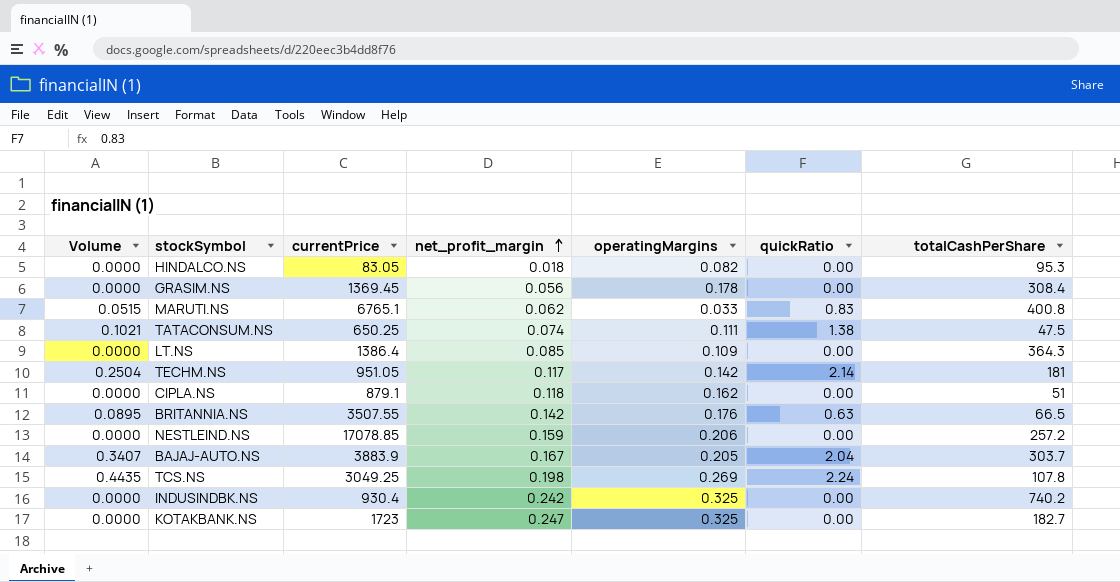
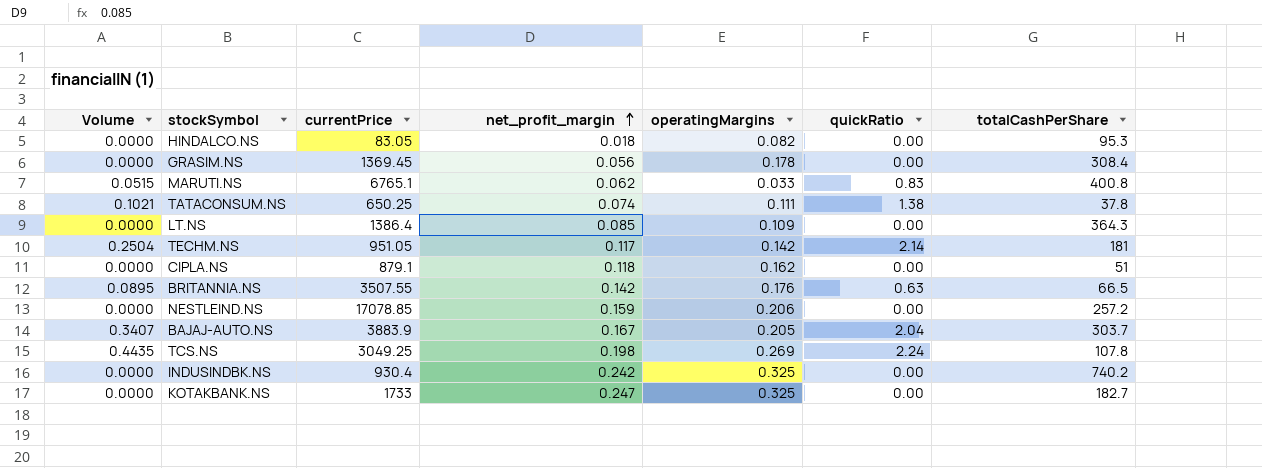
TATACONSUM.NS | totalCashPerShare: 47.5 -> 37.8
KOTAKBANK.NS | currentPrice: 1723 -> 1733

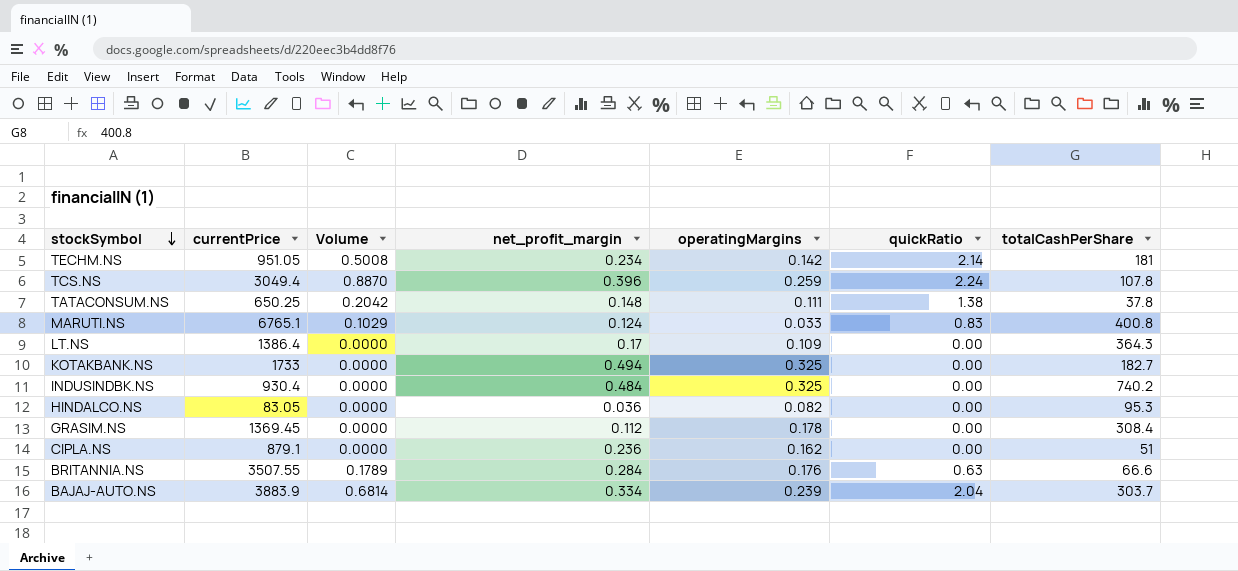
row order: net_profit_margin ascending -> stockSymbol descending
column Volume | position: 1 -> 3
row NESTLEIND.NS: 0.0000 | 17078.85 | 0.159 | 0.206 | 0.00 | 257.2 -> none
TECHM.NS | Volume: 0.2504 -> 0.5008
TECHM.NS | net_profit_margin: 0.117 -> 0.234
TCS.NS | currentPrice: 3049.25 -> 3049.4
TCS.NS | Volume: 0.4435 -> 0.8870
TCS.NS | net_profit_margin: 0.198 -> 0.396
TCS.NS | operatingMargins: 0.269 -> 0.259
TATACONSUM.NS | Volume: 0.1021 -> 0.2042
TATACONSUM.NS | net_profit_margin: 0.074 -> 0.148
MARUTI.NS | Volume: 0.0515 -> 0.1029
MARUTI.NS | net_profit_margin: 0.062 -> 0.124
LT.NS | net_profit_margin: 0.085 -> 0.17
KOTAKBANK.NS | net_profit_margin: 0.247 -> 0.494
INDUSINDBK.NS | net_profit_margin: 0.242 -> 0.484
HINDALCO.NS | net_profit_margin: 0.018 -> 0.036
GRASIM.NS | net_profit_margin: 0.056 -> 0.112
CIPLA.NS | net_profit_margin: 0.118 -> 0.236
BRITANNIA.NS | Volume: 0.0895 -> 0.1789
BRITANNIA.NS | net_profit_margin: 0.142 -> 0.284
BRITANNIA.NS | totalCashPerShare: 66.5 -> 66.6
BAJAJ-AUTO.NS | Volume: 0.3407 -> 0.6814
BAJAJ-AUTO.NS | net_profit_margin: 0.167 -> 0.334
BAJAJ-AUTO.NS | operatingMargins: 0.205 -> 0.239

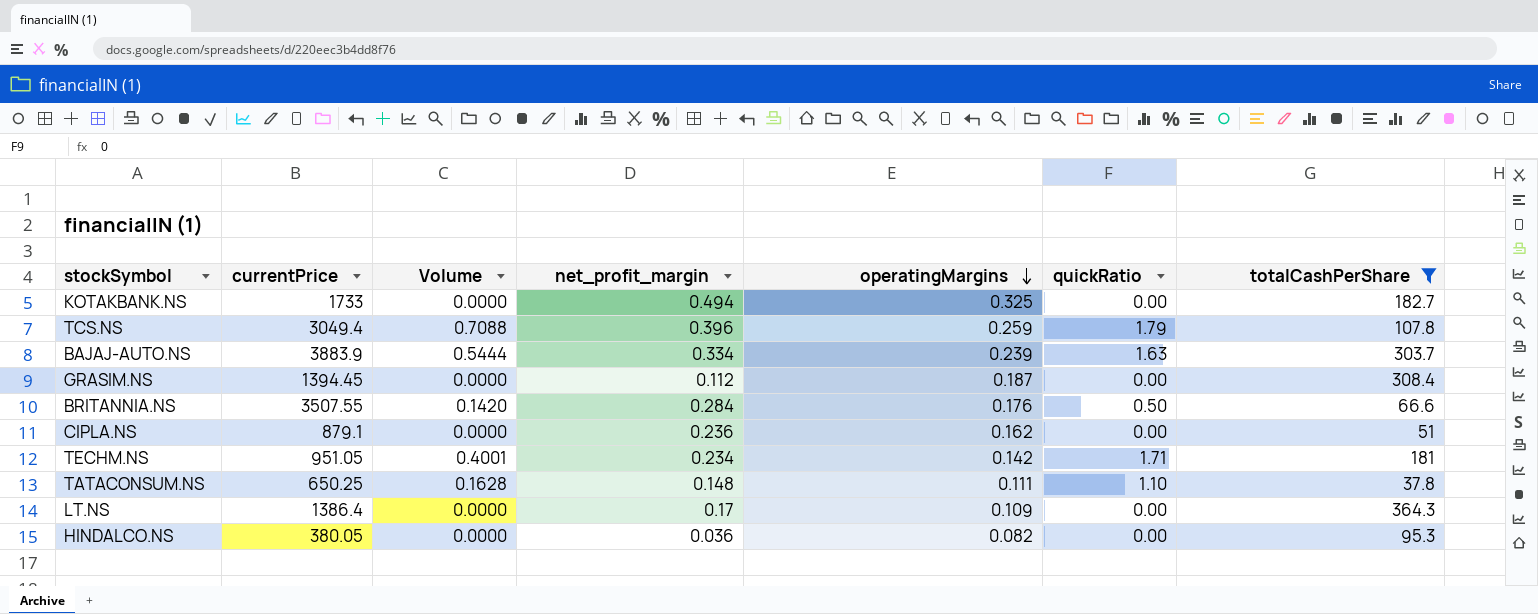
filter: none -> totalCashPerShare <= 364.3
row order: stockSymbol descending -> operatingMargins descending
TCS.NS | Volume: 0.8870 -> 0.7088
TCS.NS | quickRatio: 2.24 -> 1.79
BAJAJ-AUTO.NS | Volume: 0.6814 -> 0.5444
BAJAJ-AUTO.NS | quickRatio: 2.04 -> 1.63
GRASIM.NS | currentPrice: 1369.45 -> 1394.45
GRASIM.NS | operatingMargins: 0.178 -> 0.187
BRITANNIA.NS | Volume: 0.1789 -> 0.1420
BRITANNIA.NS | quickRatio: 0.63 -> 0.50
TECHM.NS | Volume: 0.5008 -> 0.4001
TECHM.NS | quickRatio: 2.14 -> 1.71
TATACONSUM.NS | Volume: 0.2042 -> 0.1628
TATACONSUM.NS | quickRatio: 1.38 -> 1.10
HINDALCO.NS | currentPrice: 83.05 -> 380.05

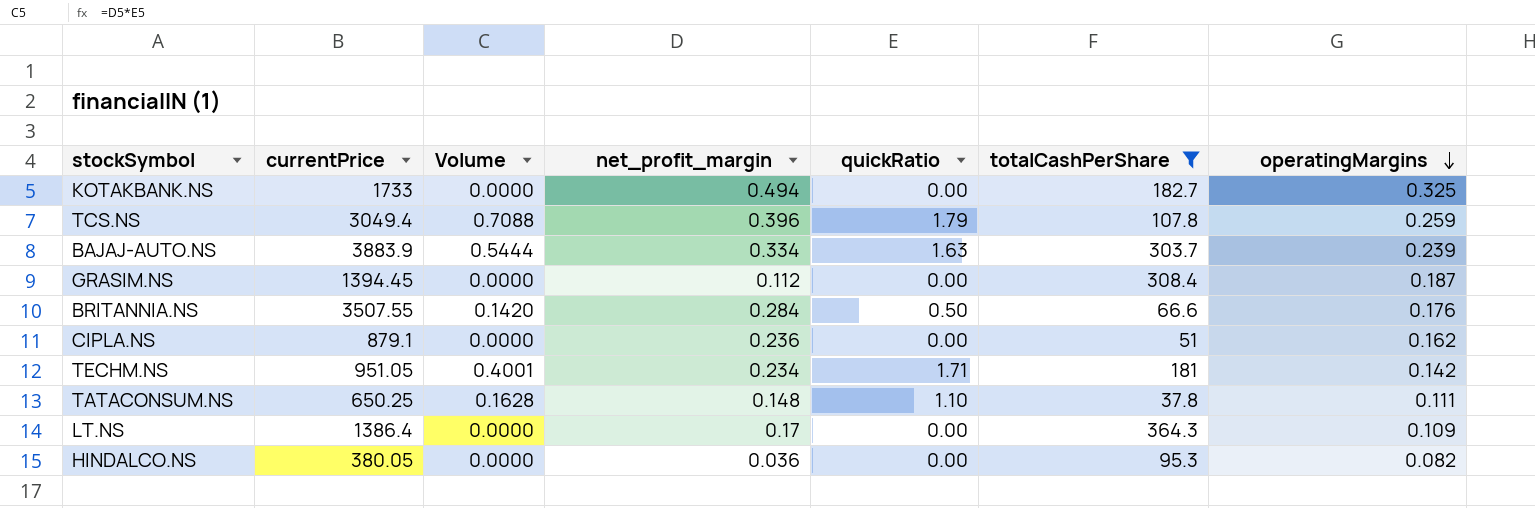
column operatingMargins | position: 5 -> 7

